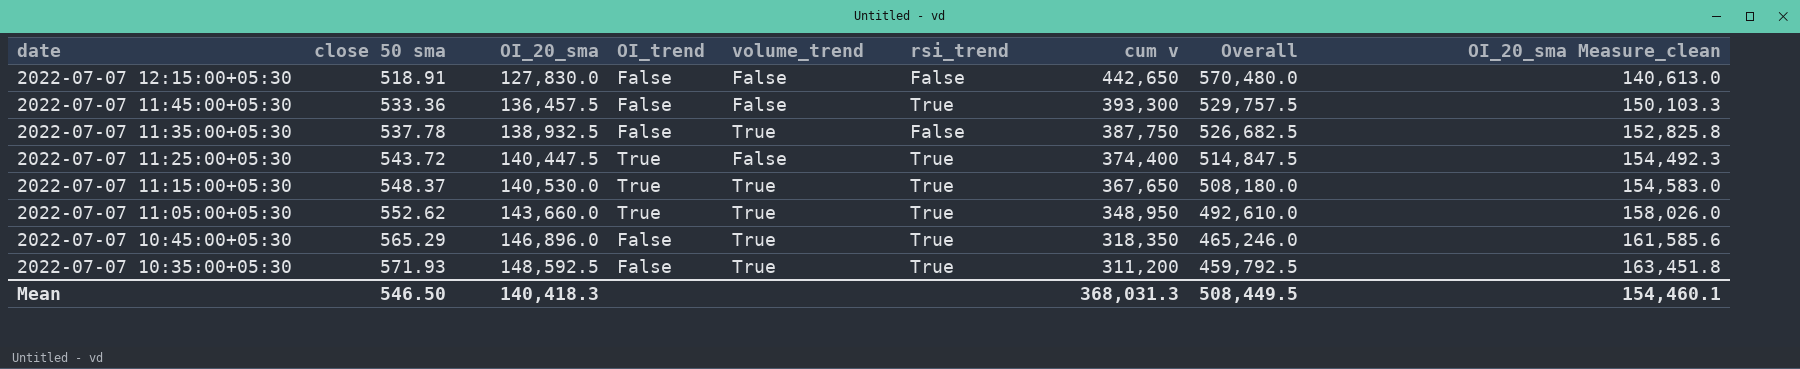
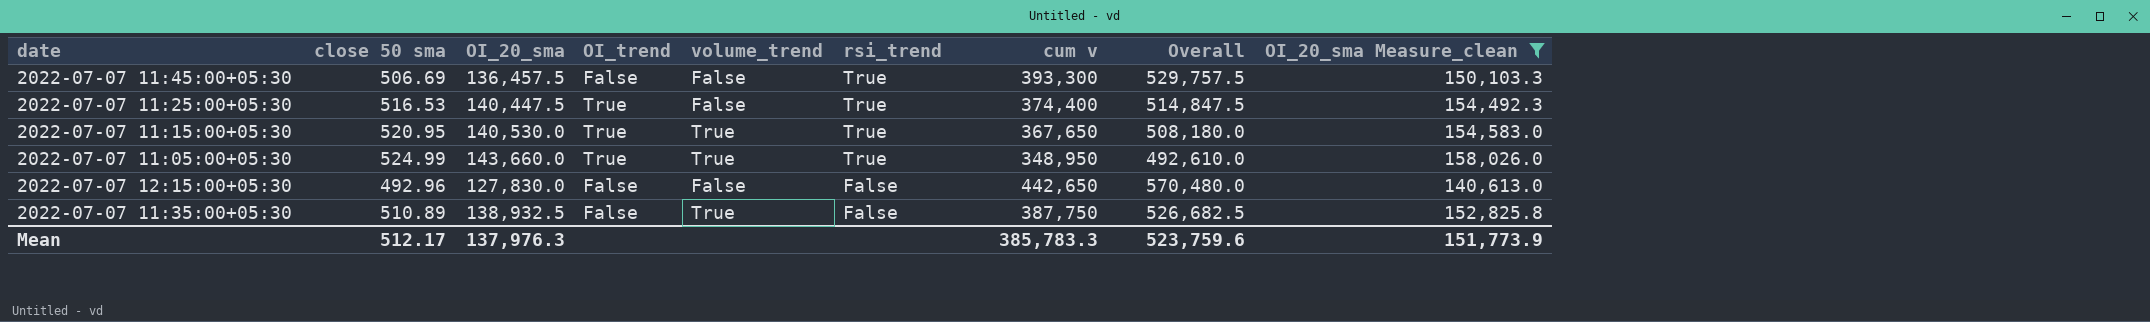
filter: none -> OI_20_sma Measure_clean <= 158,026.0
row order: date descending -> rsi_trend descending
2022-07-07 11:45:00+05:30 | close 50 sma: 533.36 -> 506.69
2022-07-07 11:25:00+05:30 | close 50 sma: 543.72 -> 516.53
2022-07-07 11:15:00+05:30 | close 50 sma: 548.37 -> 520.95
2022-07-07 11:05:00+05:30 | close 50 sma: 552.62 -> 524.99
2022-07-07 12:15:00+05:30 | close 50 sma: 518.91 -> 492.96
2022-07-07 11:35:00+05:30 | close 50 sma: 537.78 -> 510.89
Mean | close 50 sma: 546.50 -> 512.17
Mean | OI_20_sma: 140,418.3 -> 137,976.3
Mean | cum v: 368,031.3 -> 385,783.3
Mean | Overall: 508,449.5 -> 523,759.6
Mean | OI_20_sma Measure_clean: 154,460.1 -> 151,773.9

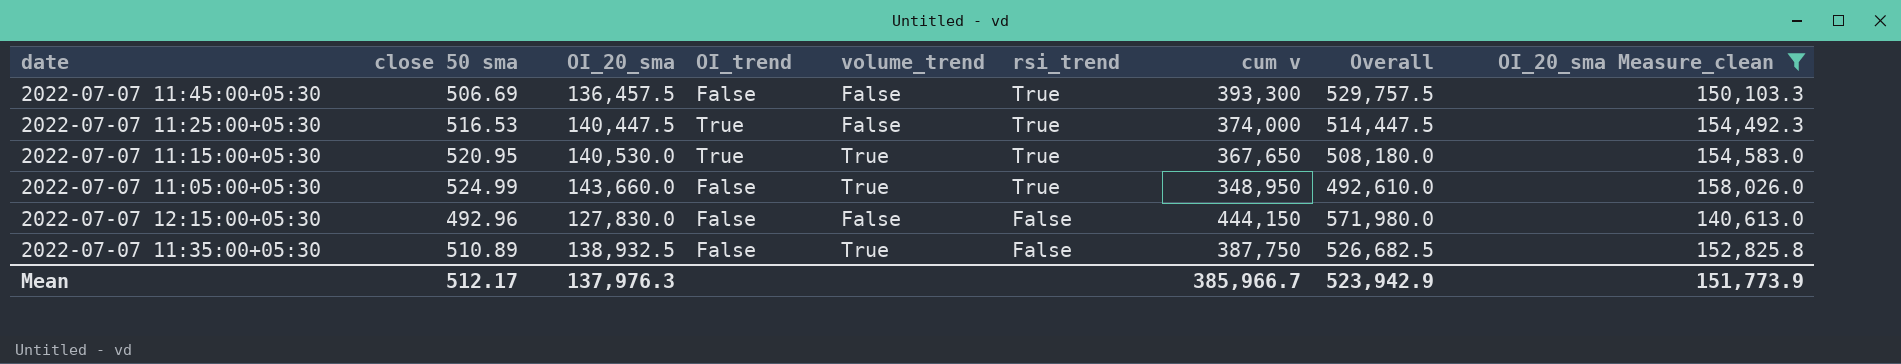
2022-07-07 11:25:00+05:30 | cum v: 374,400 -> 374,000
2022-07-07 11:25:00+05:30 | Overall: 514,847.5 -> 514,447.5
2022-07-07 11:05:00+05:30 | OI_trend: True -> False
2022-07-07 12:15:00+05:30 | cum v: 442,650 -> 444,150
2022-07-07 12:15:00+05:30 | Overall: 570,480.0 -> 571,980.0
Mean | cum v: 385,783.3 -> 385,966.7
Mean | Overall: 523,759.6 -> 523,942.9

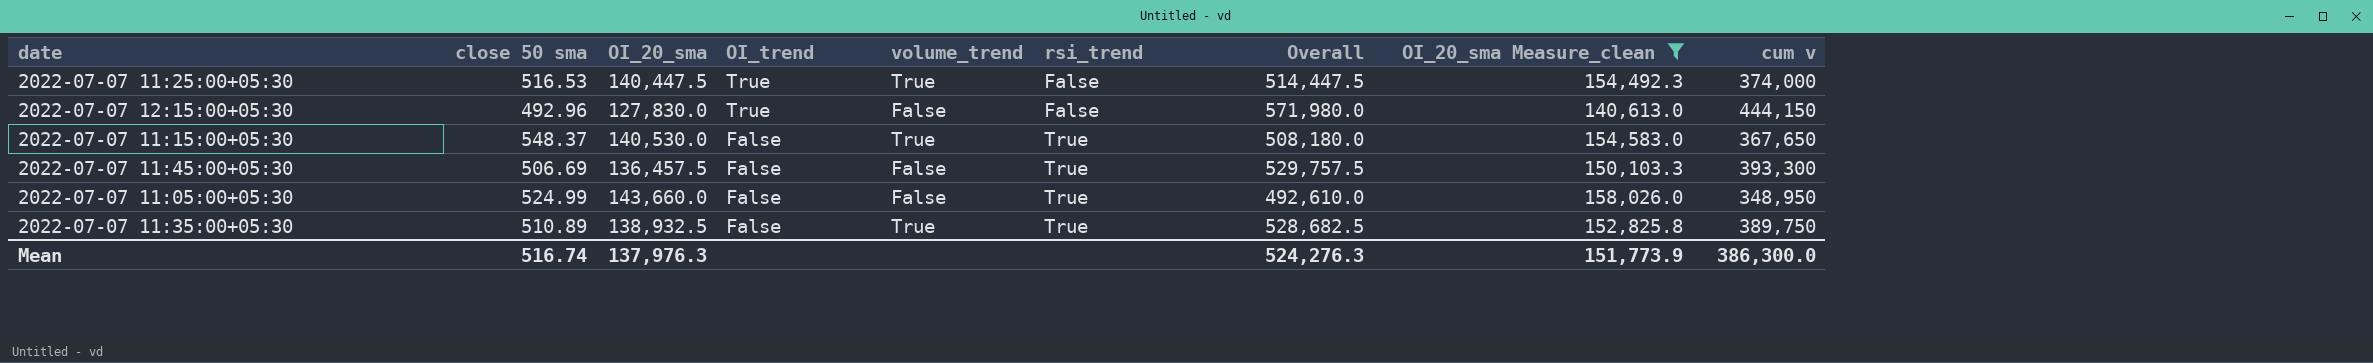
row order: rsi_trend descending -> OI_trend descending
column cum v | position: 7 -> 9
2022-07-07 11:25:00+05:30 | volume_trend: False -> True
2022-07-07 11:25:00+05:30 | rsi_trend: True -> False
2022-07-07 12:15:00+05:30 | OI_trend: False -> True
2022-07-07 11:15:00+05:30 | close 50 sma: 520.95 -> 548.37
2022-07-07 11:15:00+05:30 | OI_trend: True -> False
2022-07-07 11:05:00+05:30 | volume_trend: True -> False
2022-07-07 11:35:00+05:30 | rsi_trend: False -> True
2022-07-07 11:35:00+05:30 | Overall: 526,682.5 -> 528,682.5
2022-07-07 11:35:00+05:30 | cum v: 387,750 -> 389,750
Mean | close 50 sma: 512.17 -> 516.74
Mean | Overall: 523,942.9 -> 524,276.3
Mean | cum v: 385,966.7 -> 386,300.0

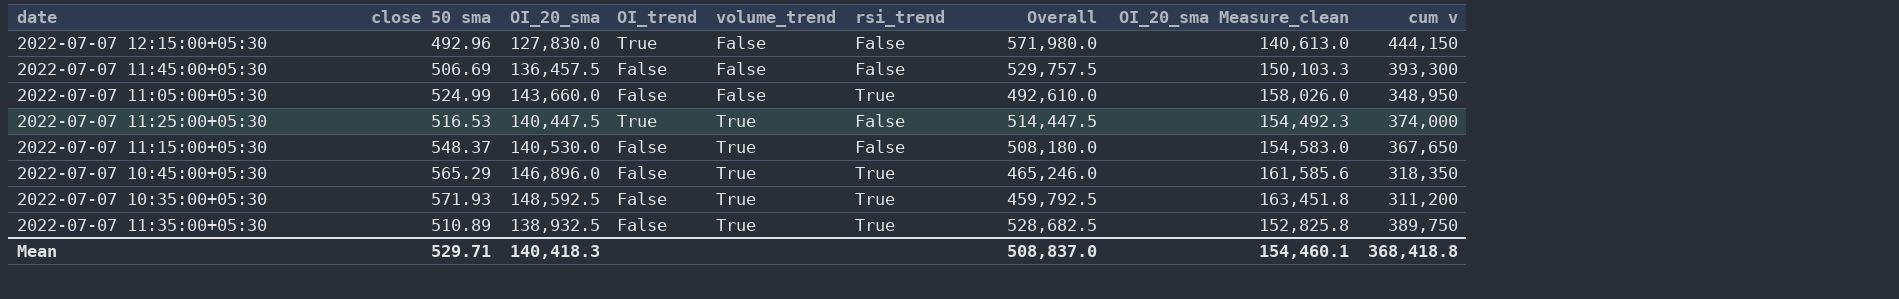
filter: OI_20_sma Measure_clean <= 158,026.0 -> none
row order: OI_trend descending -> volume_trend ascending
2022-07-07 11:45:00+05:30 | rsi_trend: True -> False
2022-07-07 11:15:00+05:30 | rsi_trend: True -> False
Mean | close 50 sma: 516.74 -> 529.71
Mean | OI_20_sma: 137,976.3 -> 140,418.3
Mean | Overall: 524,276.3 -> 508,837.0
Mean | OI_20_sma Measure_clean: 151,773.9 -> 154,460.1
Mean | cum v: 386,300.0 -> 368,418.8

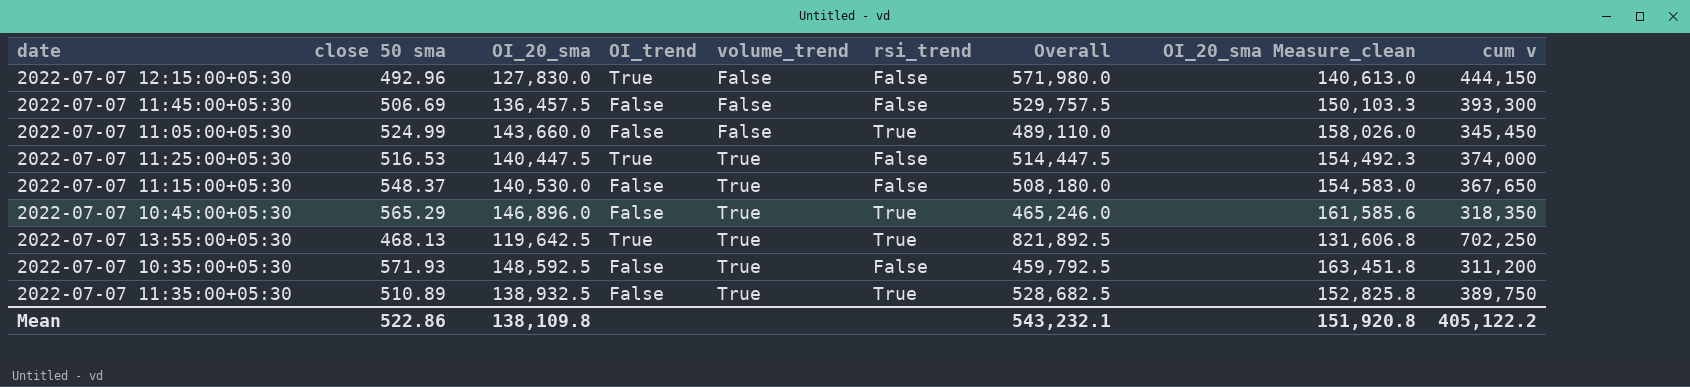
2022-07-07 11:05:00+05:30 | Overall: 492,610.0 -> 489,110.0
2022-07-07 11:05:00+05:30 | cum v: 348,950 -> 345,450
row 2022-07-07 13:55:00+05:30: none -> 468.13 | 119,642.5 | True | True | True | 821,892.5 | 131,606.8 | 702,250
2022-07-07 10:35:00+05:30 | rsi_trend: True -> False
Mean | close 50 sma: 529.71 -> 522.86
Mean | OI_20_sma: 140,418.3 -> 138,109.8
Mean | Overall: 508,837.0 -> 543,232.1
Mean | OI_20_sma Measure_clean: 154,460.1 -> 151,920.8
Mean | cum v: 368,418.8 -> 405,122.2

